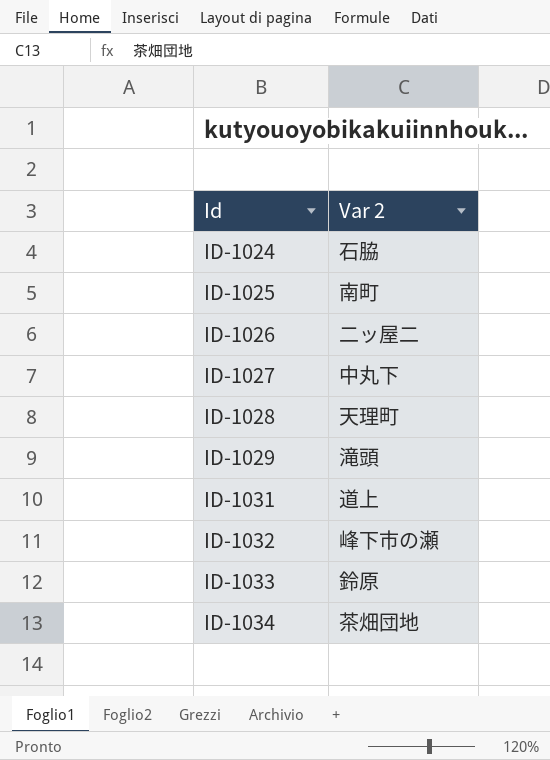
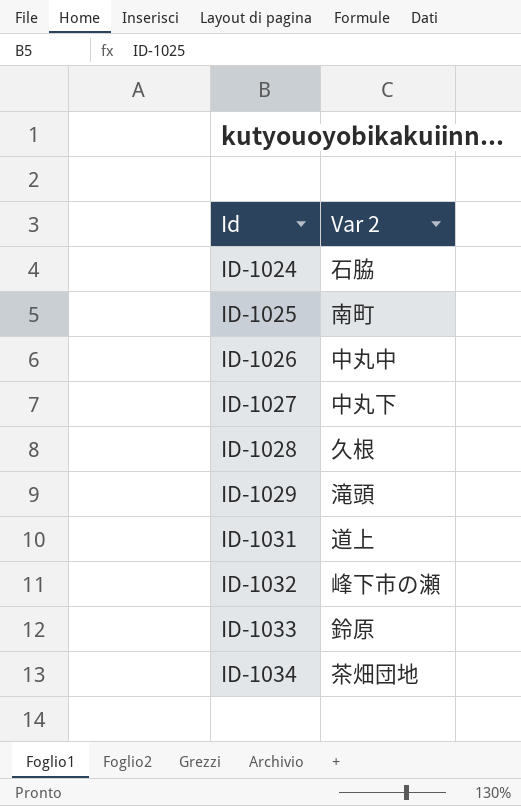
ID-1026 | Var 2: 二ッ屋二 -> 中丸中
ID-1028 | Var 2: 天理町 -> 久根

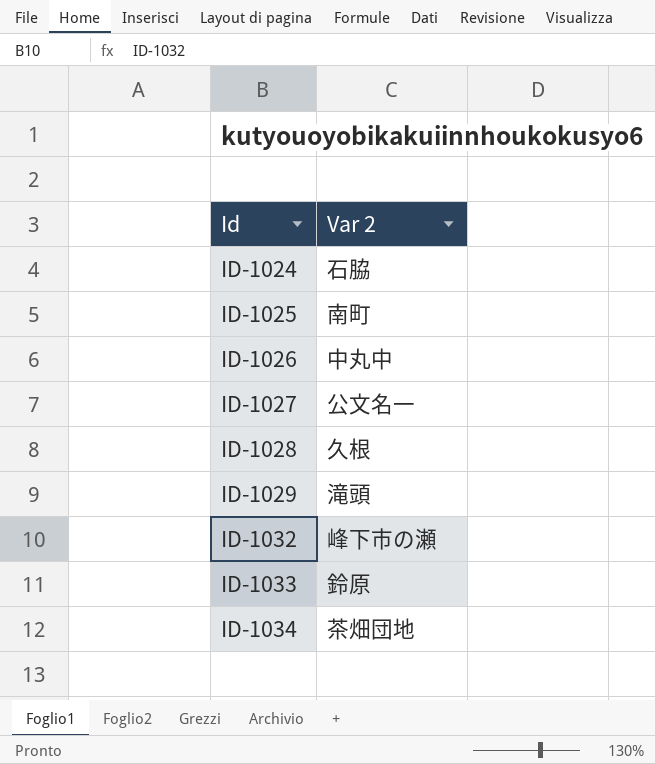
row ID-1031: 道上 -> none
ID-1027 | Var 2: 中丸下 -> 公文名一

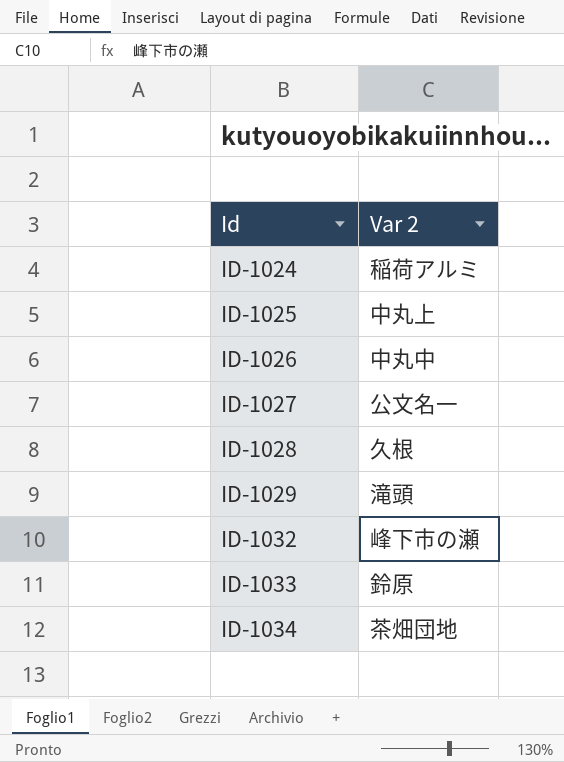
ID-1024 | Var 2: 石脇 -> 稲荷アルミ
ID-1025 | Var 2: 南町 -> 中丸上

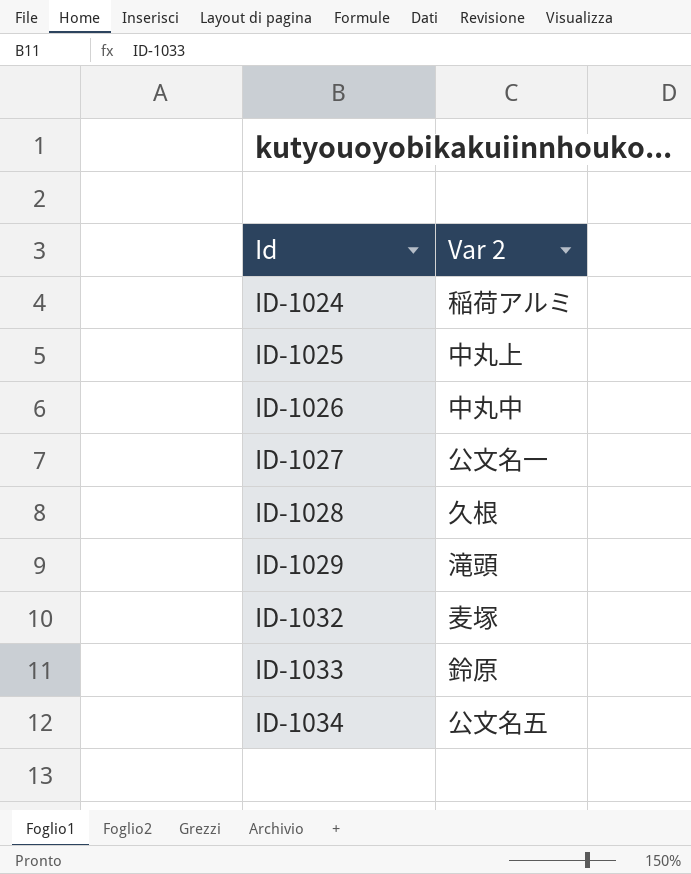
ID-1032 | Var 2: 峰下市の瀬 -> 麦塚
ID-1034 | Var 2: 茶畑団地 -> 公文名五

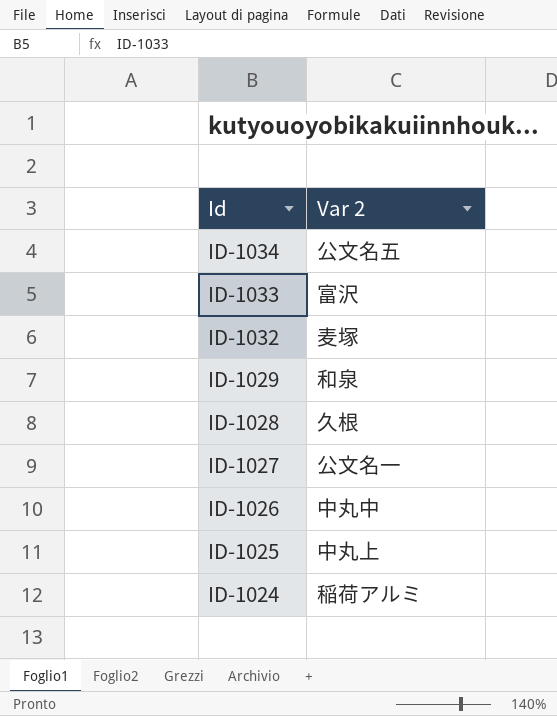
row order: Id ascending -> Id descending
ID-1033 | Var 2: 鈴原 -> 富沢
ID-1029 | Var 2: 滝頭 -> 和泉

